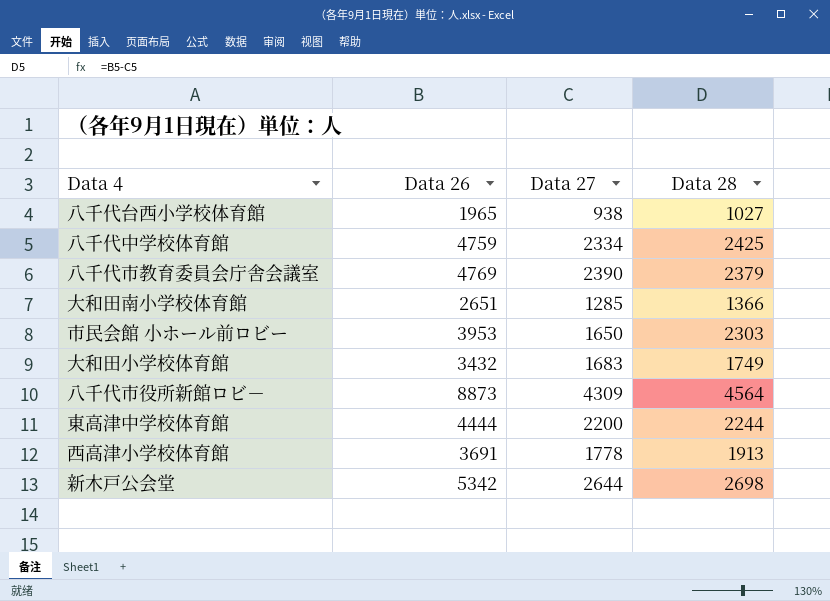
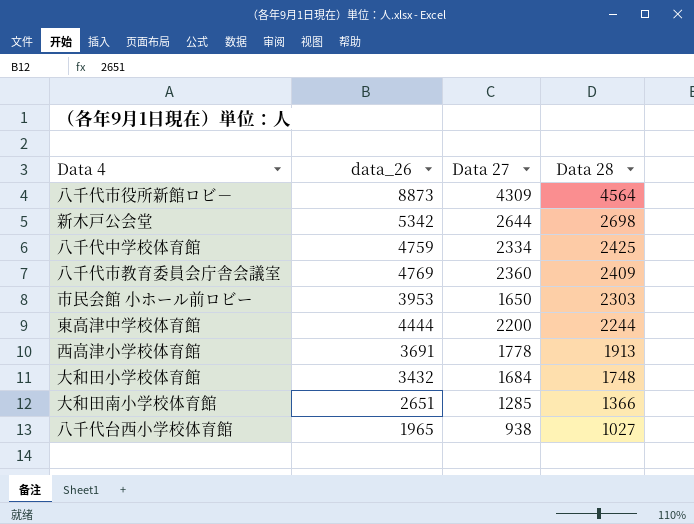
row order: none -> Data 28 descending
column name: Data 26 -> data_26
八千代市教育委員会庁舎会議室 | Data 27: 2390 -> 2360
八千代市教育委員会庁舎会議室 | Data 28: 2379 -> 2409
大和田小学校体育館 | Data 27: 1683 -> 1684
大和田小学校体育館 | Data 28: 1749 -> 1748

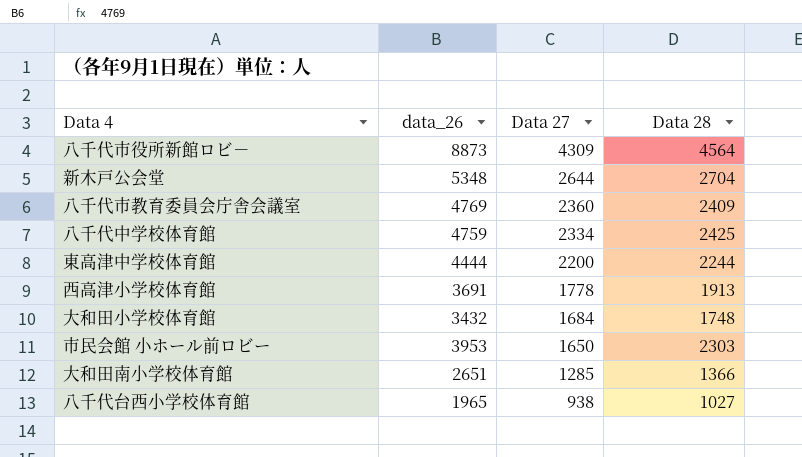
row order: Data 28 descending -> Data 27 descending
新木戸公会堂 | data_26: 5342 -> 5348
新木戸公会堂 | Data 28: 2698 -> 2704

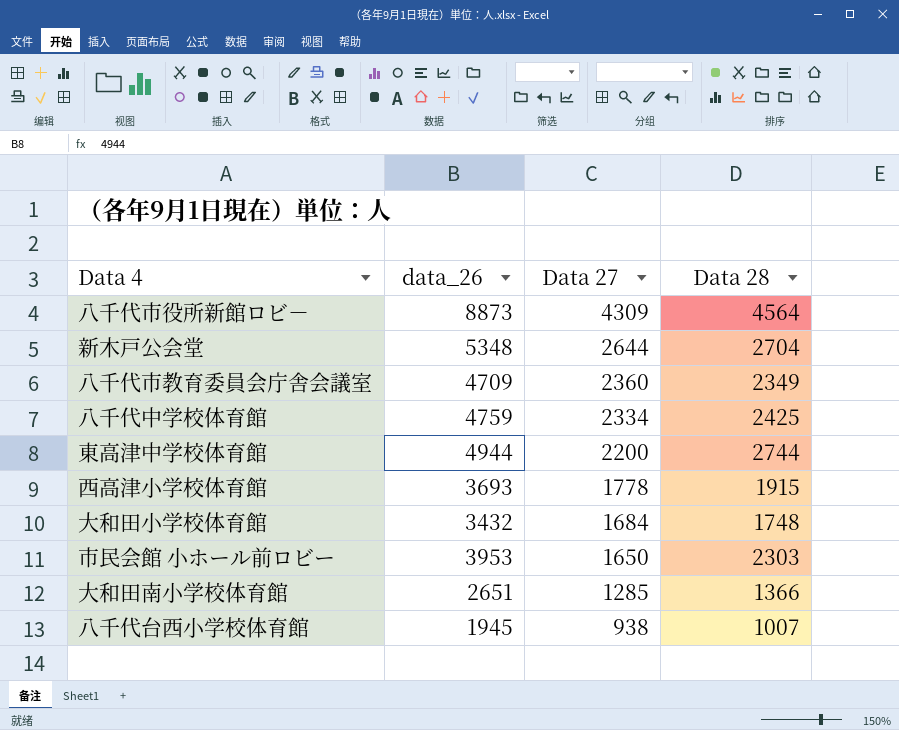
八千代市教育委員会庁舎会議室 | data_26: 4769 -> 4709
八千代市教育委員会庁舎会議室 | Data 28: 2409 -> 2349
東高津中学校体育館 | data_26: 4444 -> 4944
東高津中学校体育館 | Data 28: 2244 -> 2744
西高津小学校体育館 | data_26: 3691 -> 3693
西高津小学校体育館 | Data 28: 1913 -> 1915
八千代台西小学校体育館 | data_26: 1965 -> 1945
八千代台西小学校体育館 | Data 28: 1027 -> 1007

